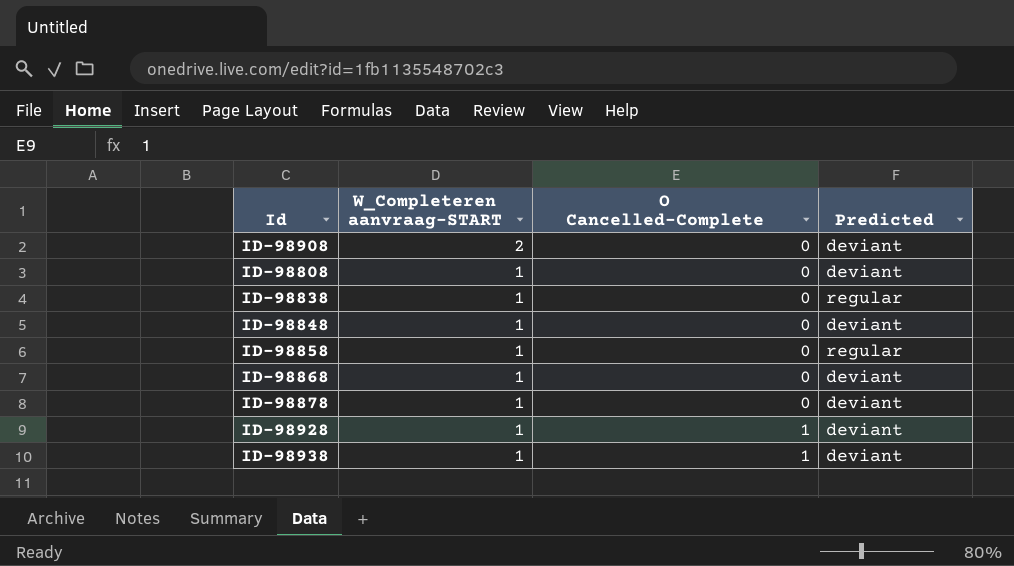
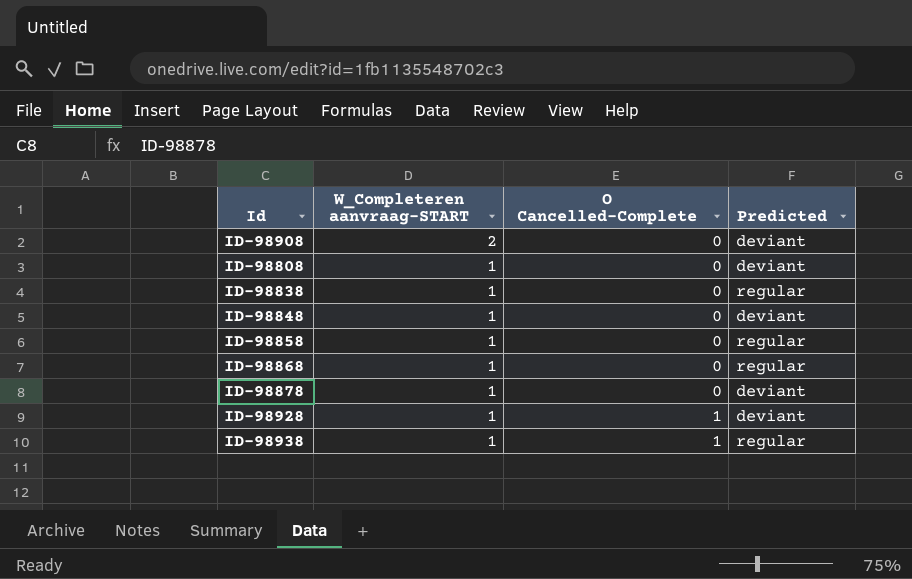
ID-98868 | Predicted: deviant -> regular
ID-98938 | Predicted: deviant -> regular

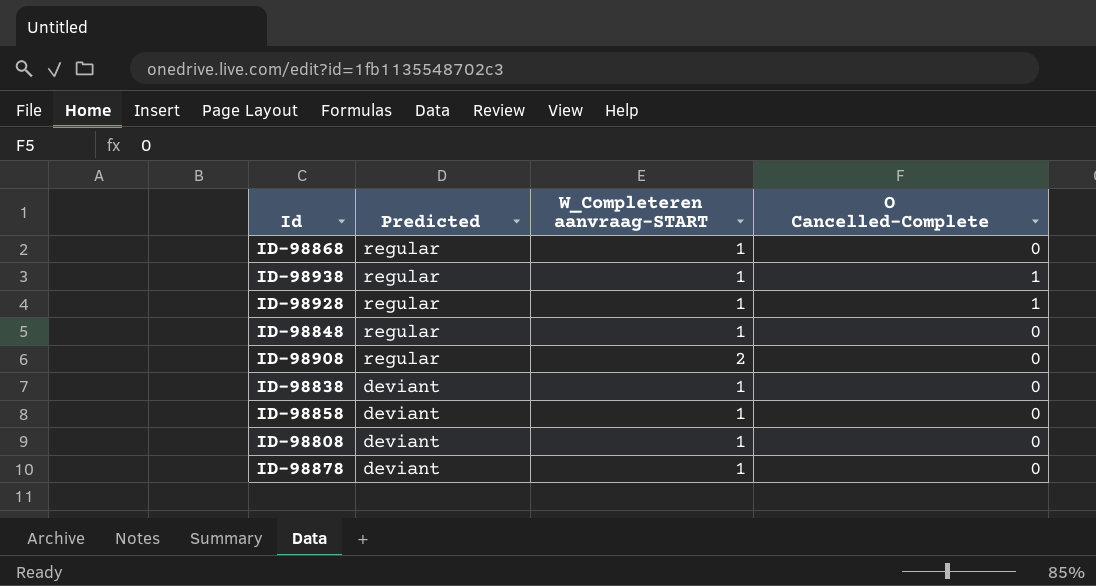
row order: W_Completeren aanvraag-START descending -> Predicted descending
column Predicted | position: 4 -> 2
ID-98928 | Predicted: deviant -> regular
ID-98848 | Predicted: deviant -> regular
ID-98908 | Predicted: deviant -> regular
ID-98838 | Predicted: regular -> deviant
ID-98858 | Predicted: regular -> deviant

